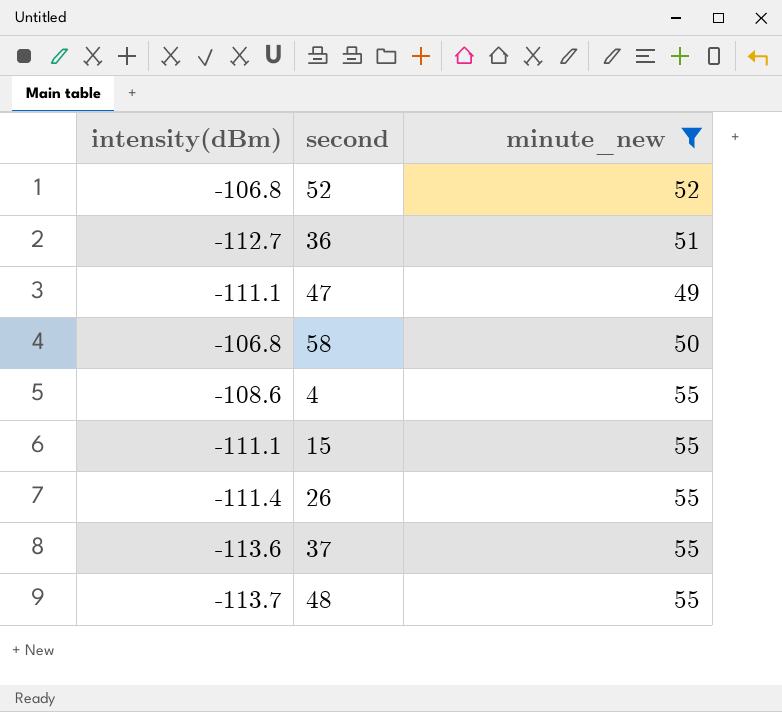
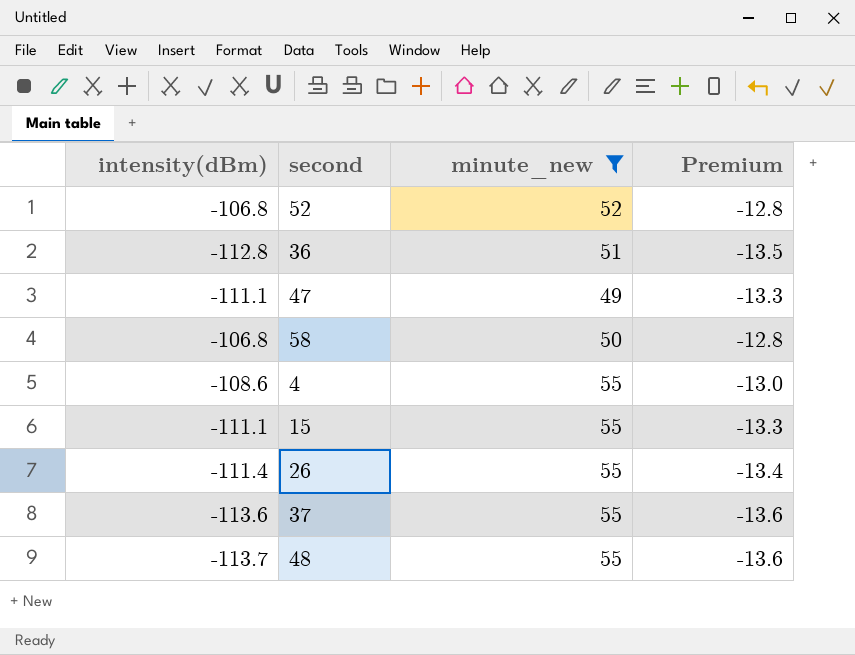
column Premium | formula: none -> [intensity(dBm)] * 0.12
36 | intensity(dBm): -112.7 -> -112.8

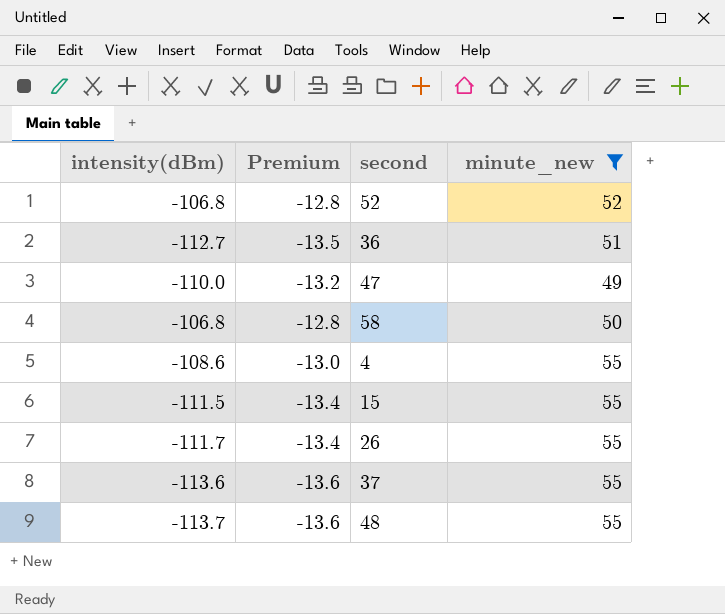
column Premium | position: 4 -> 2
36 | intensity(dBm): -112.8 -> -112.7
47 | intensity(dBm): -111.1 -> -110.0
47 | Premium: -13.3 -> -13.2
15 | intensity(dBm): -111.1 -> -111.5
15 | Premium: -13.3 -> -13.4
26 | intensity(dBm): -111.4 -> -111.7

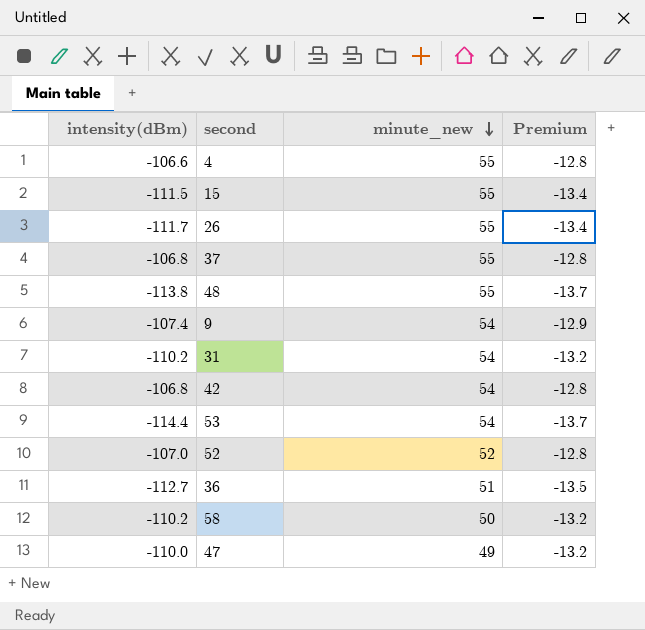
filter: minute_new != 54 -> none
row order: none -> minute_new descending
column Premium | position: 2 -> 4
4 | intensity(dBm): -108.6 -> -106.6
4 | Premium: -13.0 -> -12.8
37 | intensity(dBm): -113.6 -> -106.8
37 | Premium: -13.6 -> -12.8
48 | intensity(dBm): -113.7 -> -113.8
48 | Premium: -13.6 -> -13.7
52 | intensity(dBm): -106.8 -> -107.0
58 | intensity(dBm): -106.8 -> -110.2
58 | Premium: -12.8 -> -13.2

